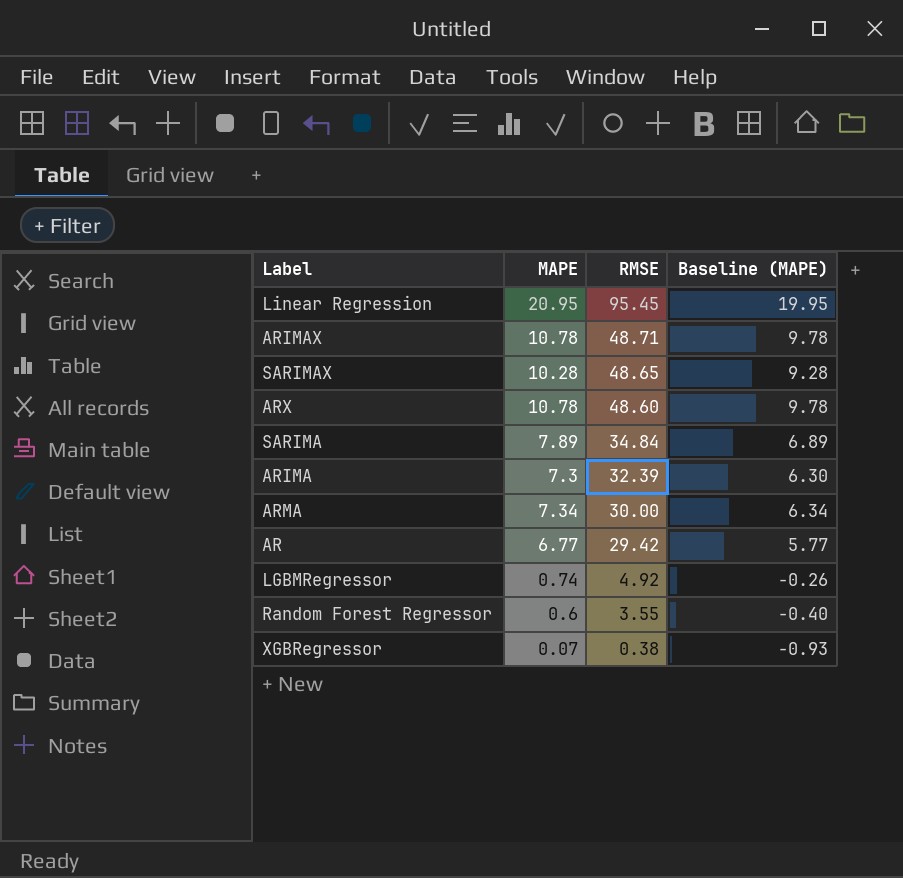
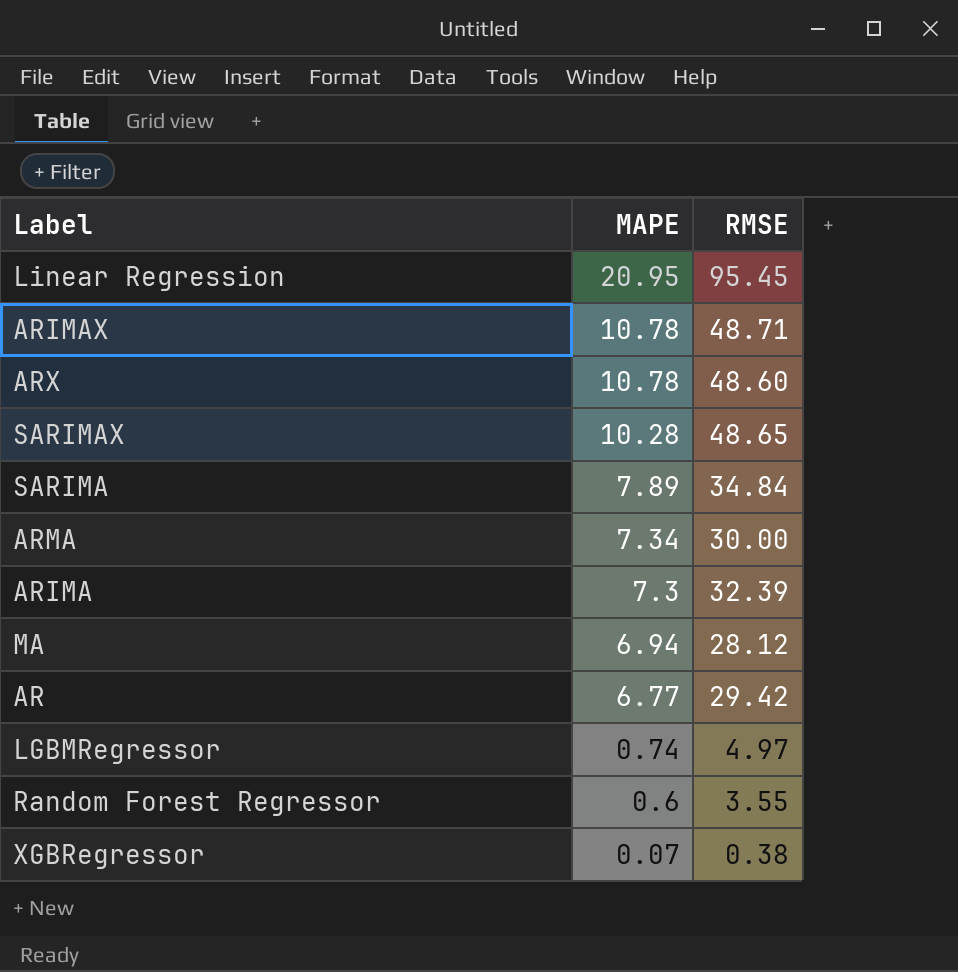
row order: RMSE descending -> MAPE descending
column Baseline (MAPE) | formula: [MAPE] - 1 -> none
row MA: none -> 6.94 | 28.12
LGBMRegressor | RMSE: 4.92 -> 4.97

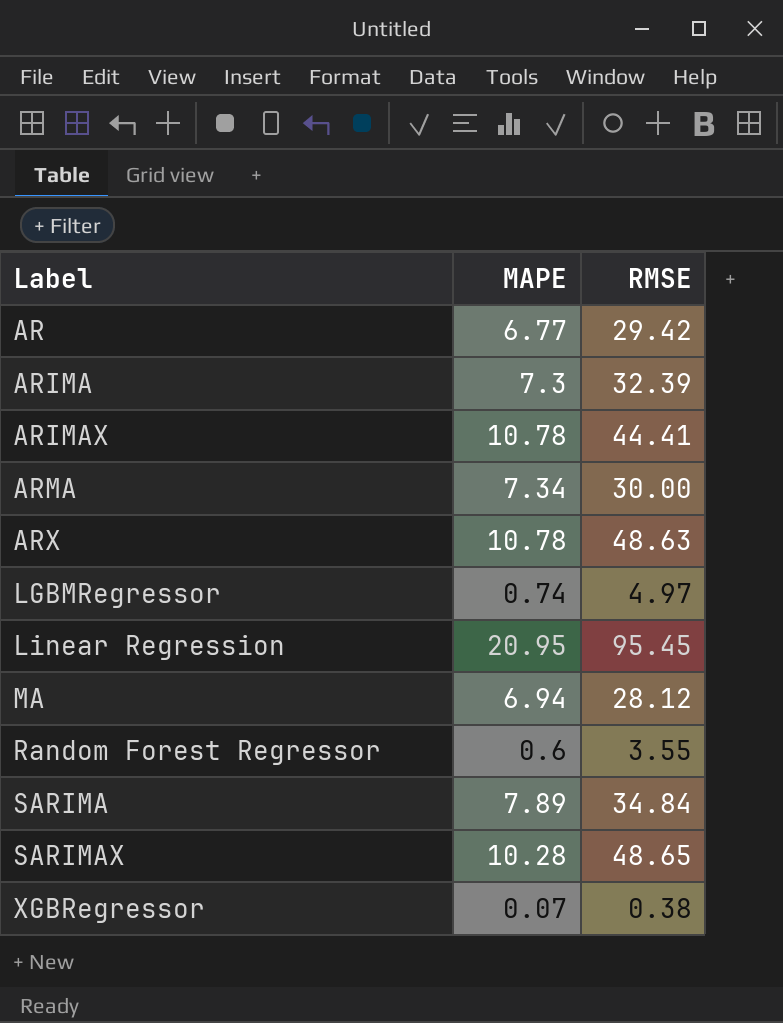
row order: MAPE descending -> Label ascending
ARIMAX | RMSE: 48.71 -> 44.41
ARX | RMSE: 48.60 -> 48.63

